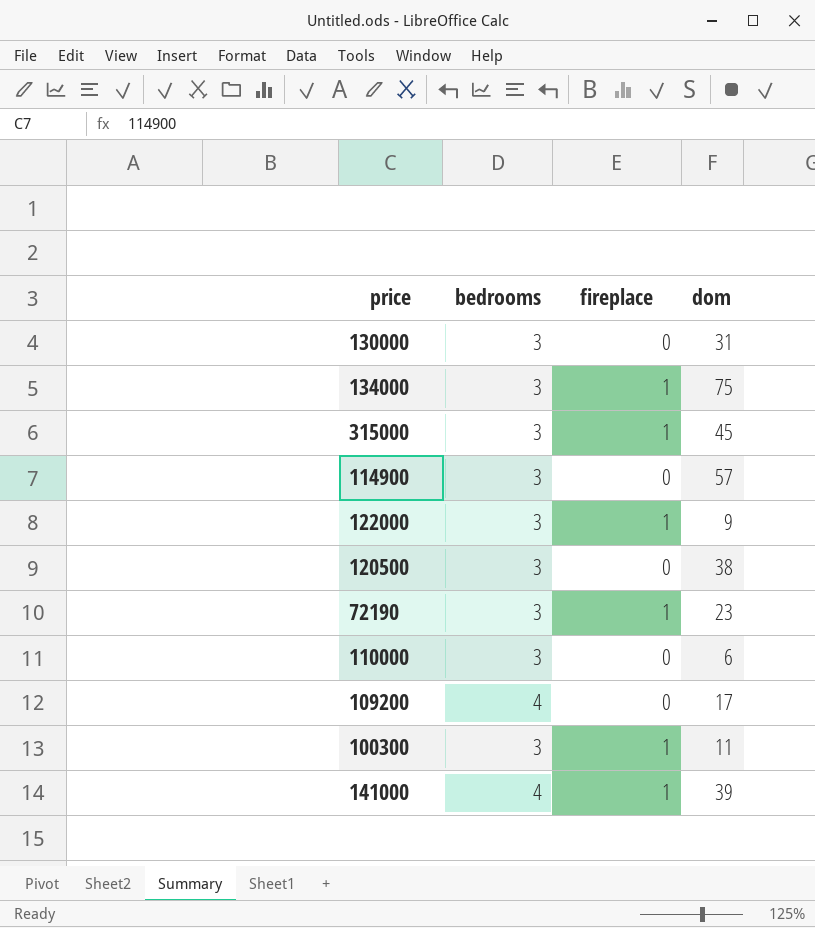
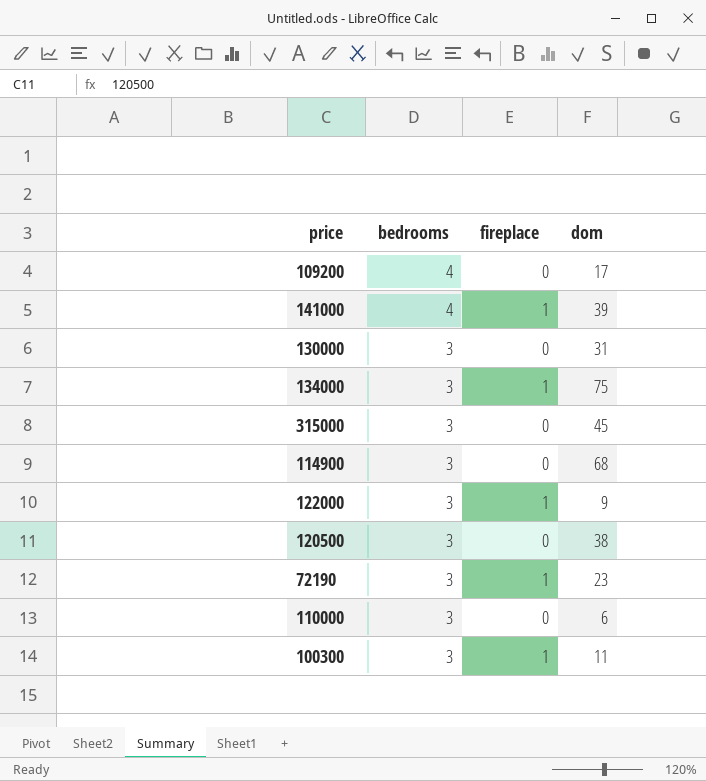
row order: none -> bedrooms descending
315000 | fireplace: 1 -> 0
114900 | dom: 57 -> 68

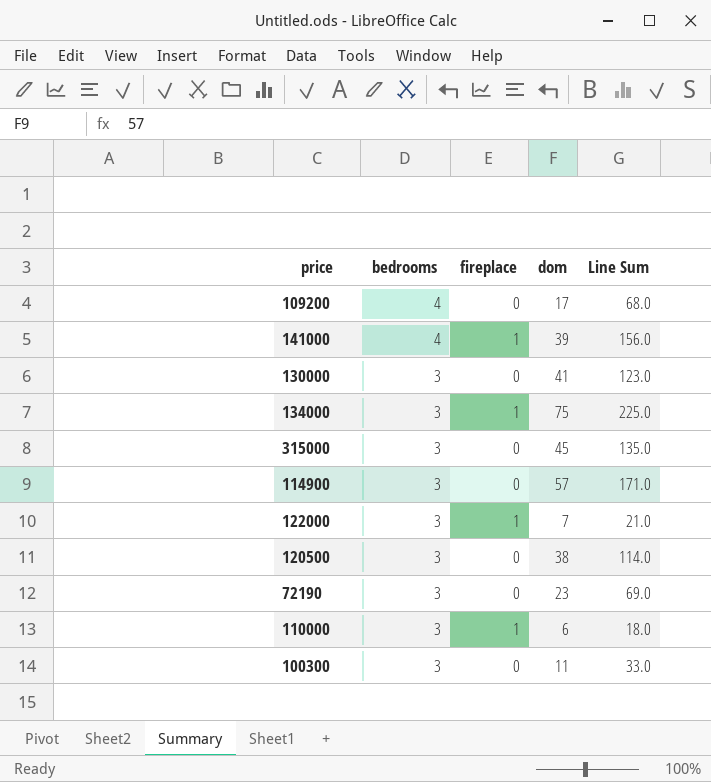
column Line Sum | formula: none -> [bedrooms] * [dom]
130000 | dom: 31 -> 41
114900 | dom: 68 -> 57
122000 | dom: 9 -> 7
72190 | fireplace: 1 -> 0
110000 | fireplace: 0 -> 1
100300 | fireplace: 1 -> 0

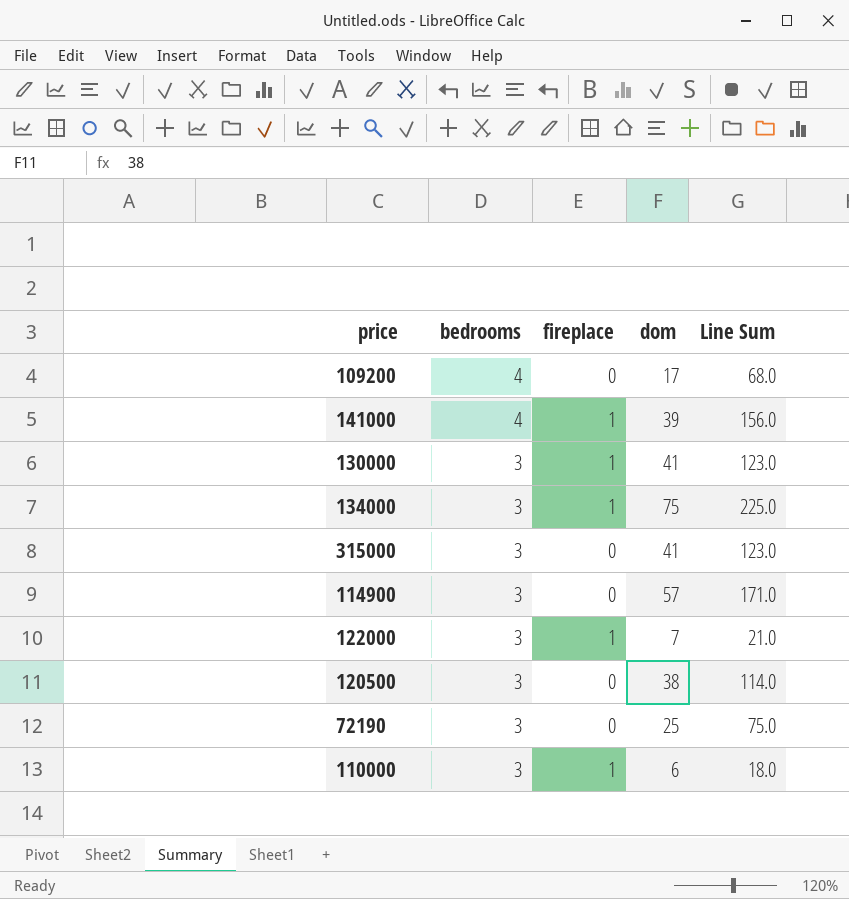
row 100300: 3 | 0 | 11 | 33.0 -> none
130000 | fireplace: 0 -> 1
315000 | dom: 45 -> 41
315000 | Line Sum: 135.0 -> 123.0
72190 | dom: 23 -> 25
72190 | Line Sum: 69.0 -> 75.0

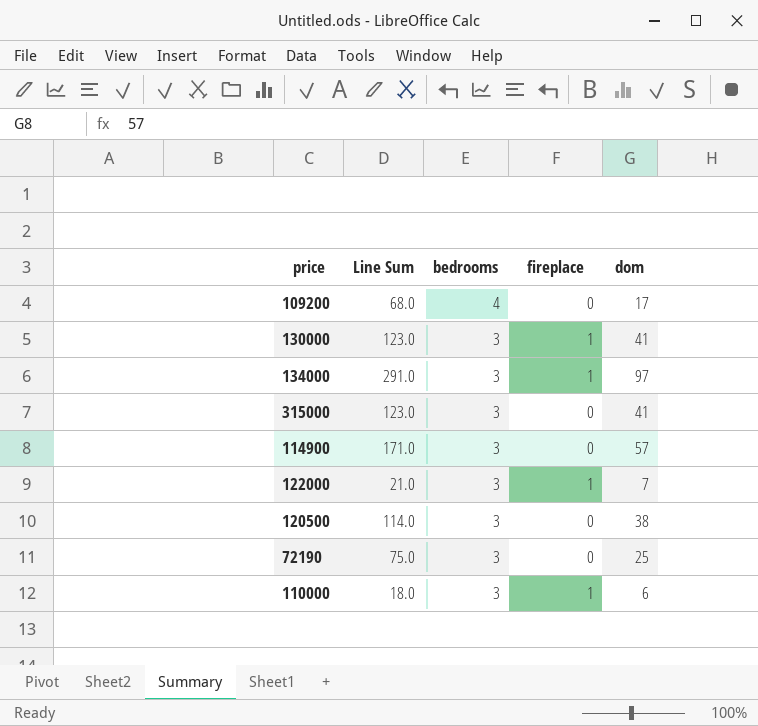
column Line Sum | position: 5 -> 2
row 141000: 4 | 1 | 39 | 156.0 -> none
134000 | Line Sum: 225.0 -> 291.0
134000 | dom: 75 -> 97

